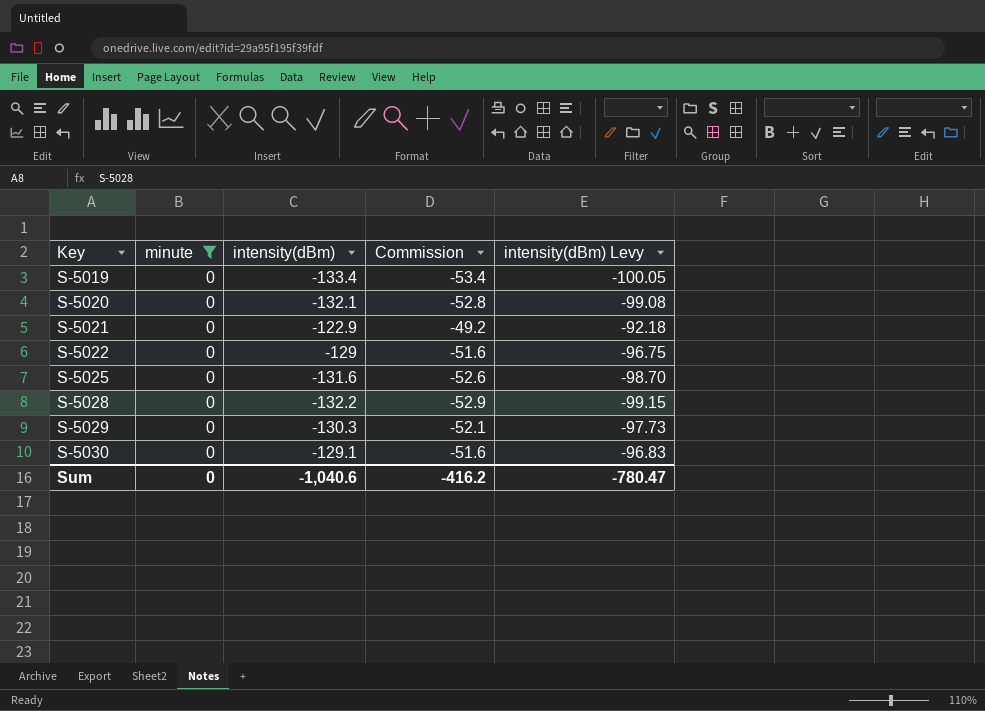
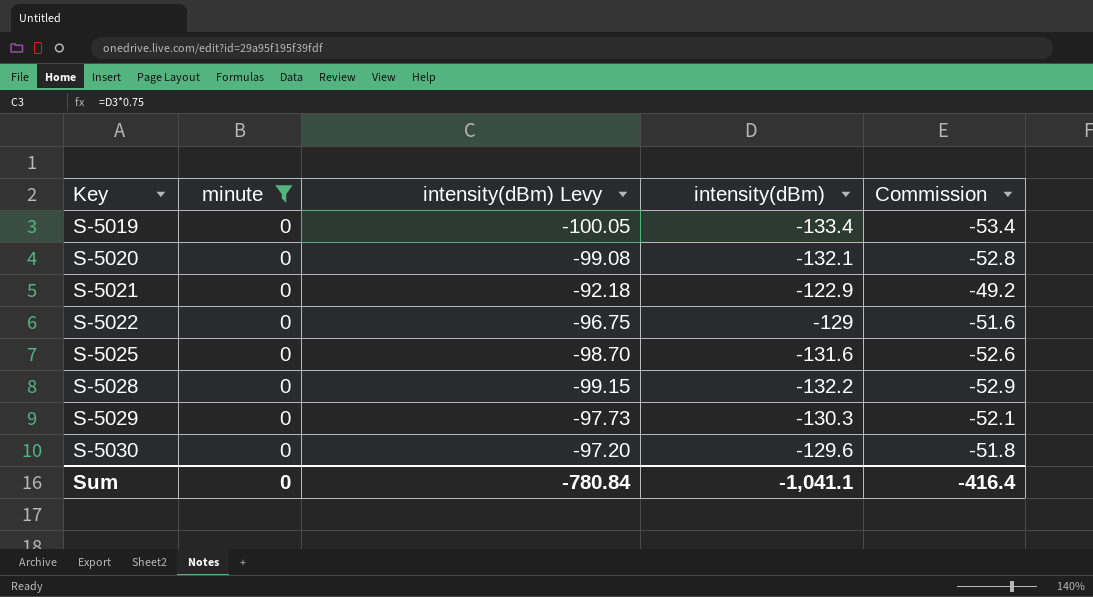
column intensity(dBm) Levy | position: 5 -> 3
S-5030 | intensity(dBm) Levy: -96.83 -> -97.20
S-5030 | intensity(dBm): -129.1 -> -129.6
S-5030 | Commission: -51.6 -> -51.8
Sum | intensity(dBm) Levy: -780.47 -> -780.84
Sum | intensity(dBm): -1,040.6 -> -1,041.1
Sum | Commission: -416.2 -> -416.4

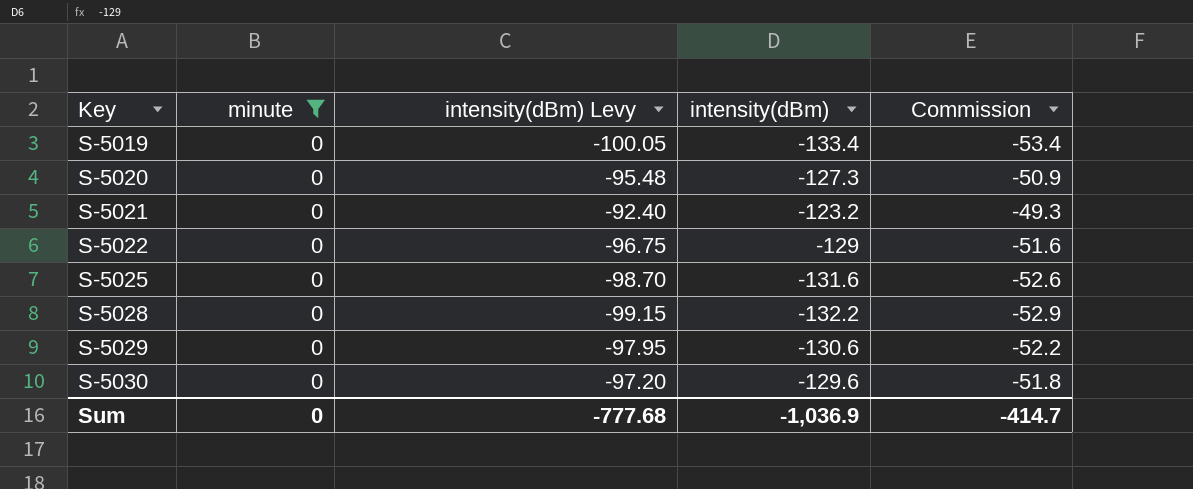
S-5020 | intensity(dBm) Levy: -99.08 -> -95.48
S-5020 | intensity(dBm): -132.1 -> -127.3
S-5020 | Commission: -52.8 -> -50.9
S-5021 | intensity(dBm) Levy: -92.18 -> -92.40
S-5021 | intensity(dBm): -122.9 -> -123.2
S-5021 | Commission: -49.2 -> -49.3
S-5029 | intensity(dBm) Levy: -97.73 -> -97.95
S-5029 | intensity(dBm): -130.3 -> -130.6
S-5029 | Commission: -52.1 -> -52.2
Sum | intensity(dBm) Levy: -780.84 -> -777.68
Sum | intensity(dBm): -1,041.1 -> -1,036.9
Sum | Commission: -416.4 -> -414.7

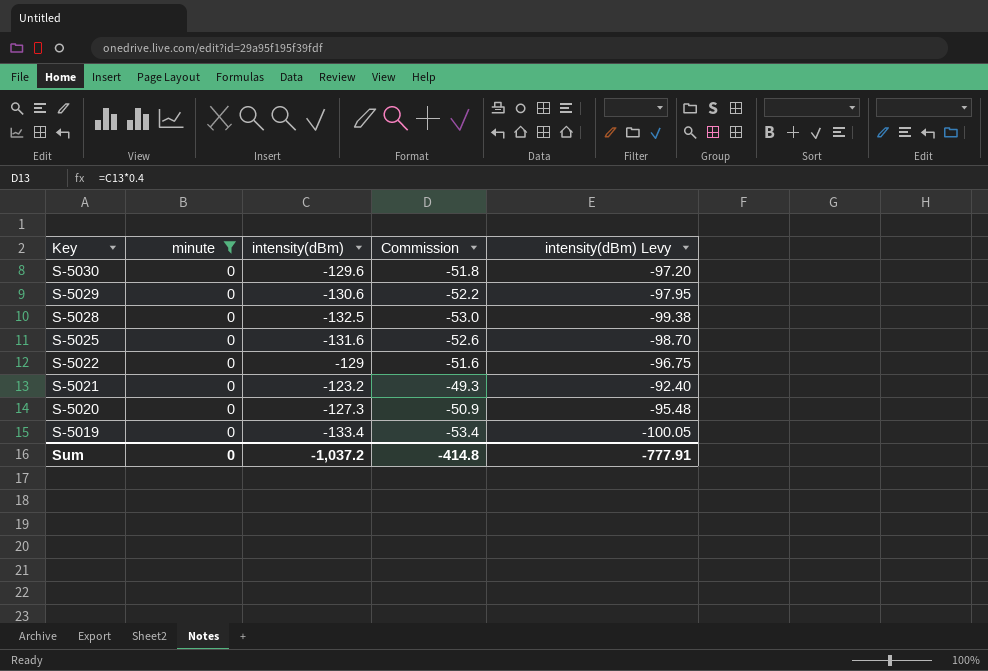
row order: Key ascending -> Key descending
column intensity(dBm) Levy | position: 3 -> 5
S-5028 | intensity(dBm): -132.2 -> -132.5
S-5028 | Commission: -52.9 -> -53.0
S-5028 | intensity(dBm) Levy: -99.15 -> -99.38
Sum | intensity(dBm): -1,036.9 -> -1,037.2
Sum | Commission: -414.7 -> -414.8
Sum | intensity(dBm) Levy: -777.68 -> -777.91

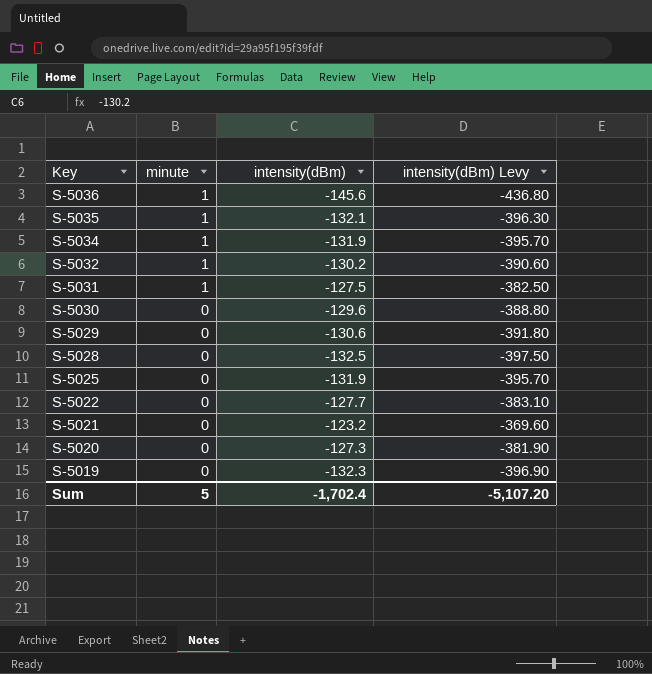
filter: minute = 0 -> none
column Commission | formula: [intensity(dBm)] * 0.4 -> none
column intensity(dBm) Levy | formula: [intensity(dBm)] * 0.75 -> [intensity(dBm)] * 3
S-5025 | intensity(dBm): -131.6 -> -131.9
S-5022 | intensity(dBm): -129 -> -127.7
S-5019 | intensity(dBm): -133.4 -> -132.3
Sum | minute: 0 -> 5
Sum | intensity(dBm): -1,037.2 -> -1,702.4
Sum | intensity(dBm) Levy: -777.91 -> -5,107.20

